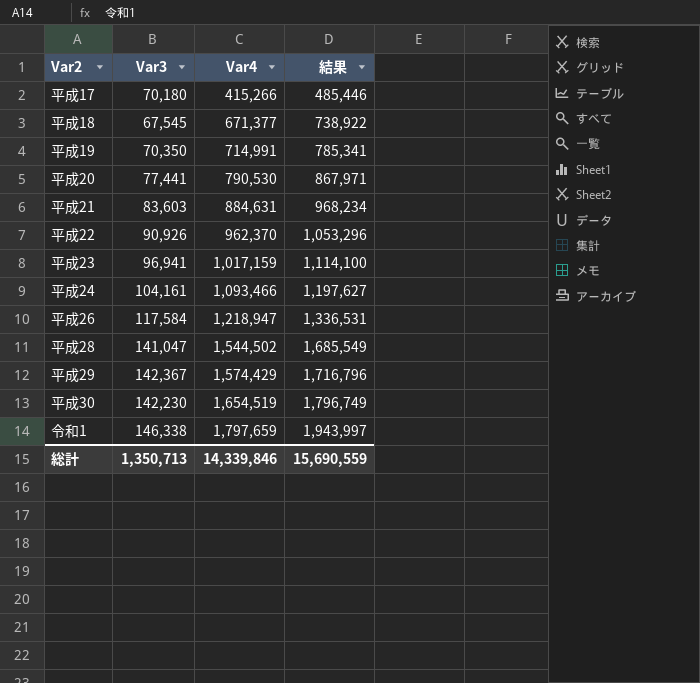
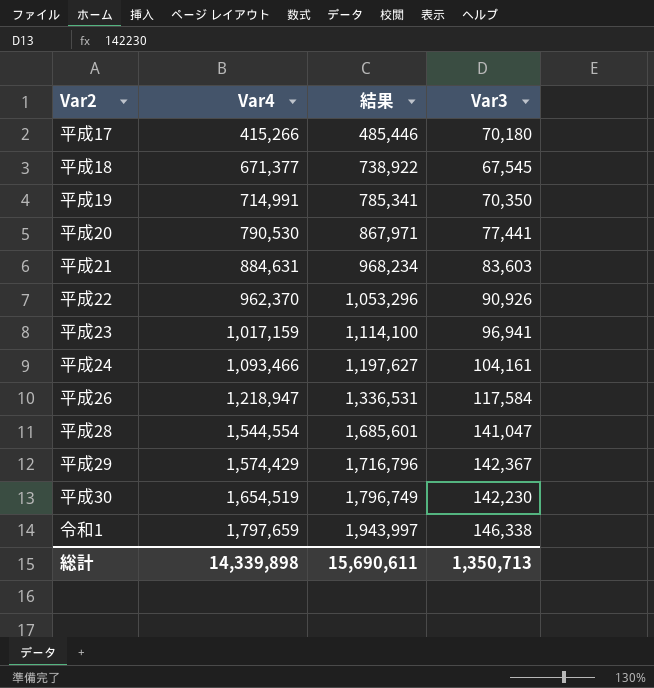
column Var3 | position: 2 -> 4
平成28 | Var4: 1,544,502 -> 1,544,554
平成28 | 結果: 1,685,549 -> 1,685,601
総計 | Var4: 14,339,846 -> 14,339,898
総計 | 結果: 15,690,559 -> 15,690,611

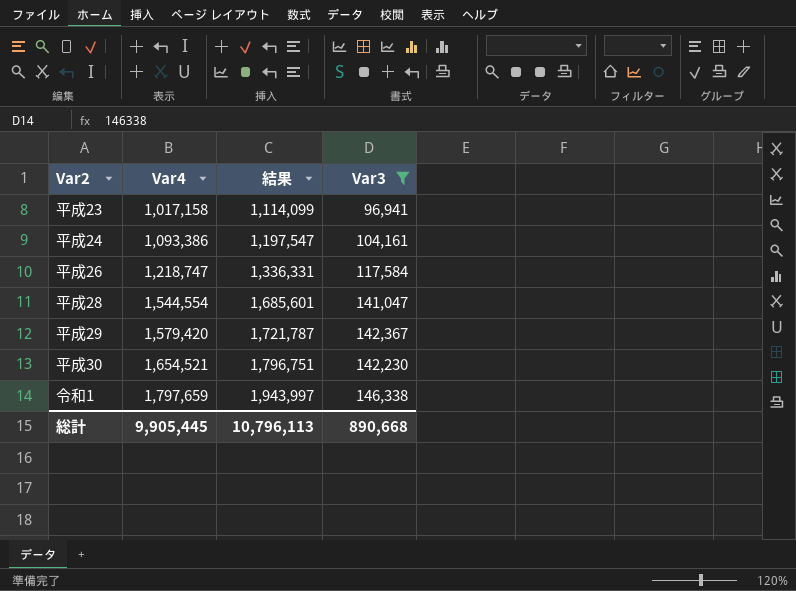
filter: none -> Var3 >= 96,941
平成23 | Var4: 1,017,159 -> 1,017,158
平成23 | 結果: 1,114,100 -> 1,114,099
平成24 | Var4: 1,093,466 -> 1,093,386
平成24 | 結果: 1,197,627 -> 1,197,547
平成26 | Var4: 1,218,947 -> 1,218,747
平成26 | 結果: 1,336,531 -> 1,336,331
平成29 | Var4: 1,574,429 -> 1,579,420
平成29 | 結果: 1,716,796 -> 1,721,787
平成30 | Var4: 1,654,519 -> 1,654,521
平成30 | 結果: 1,796,749 -> 1,796,751
総計 | Var4: 14,339,898 -> 9,905,445
総計 | 結果: 15,690,611 -> 10,796,113
総計 | Var3: 1,350,713 -> 890,668

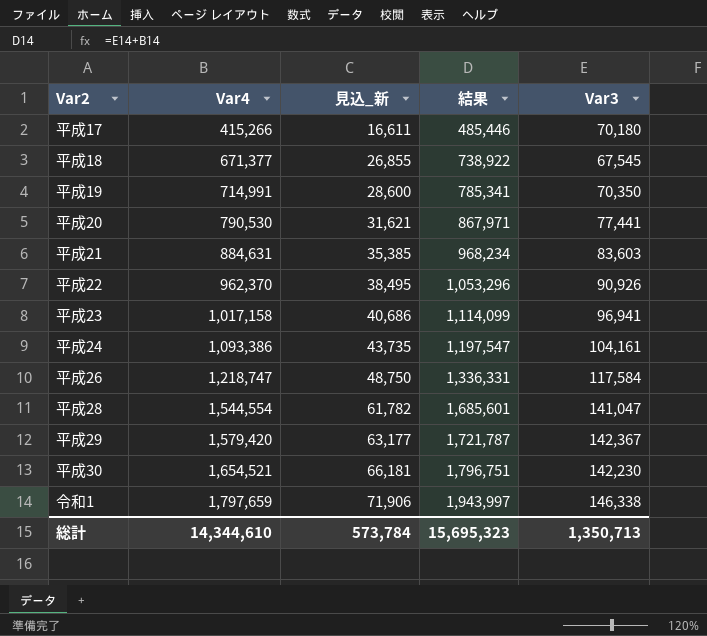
filter: Var3 >= 96,941 -> none
column 見込_新 | formula: none -> [Var4] * 0.04
総計 | Var4: 9,905,445 -> 14,344,610
総計 | 結果: 10,796,113 -> 15,695,323
総計 | Var3: 890,668 -> 1,350,713

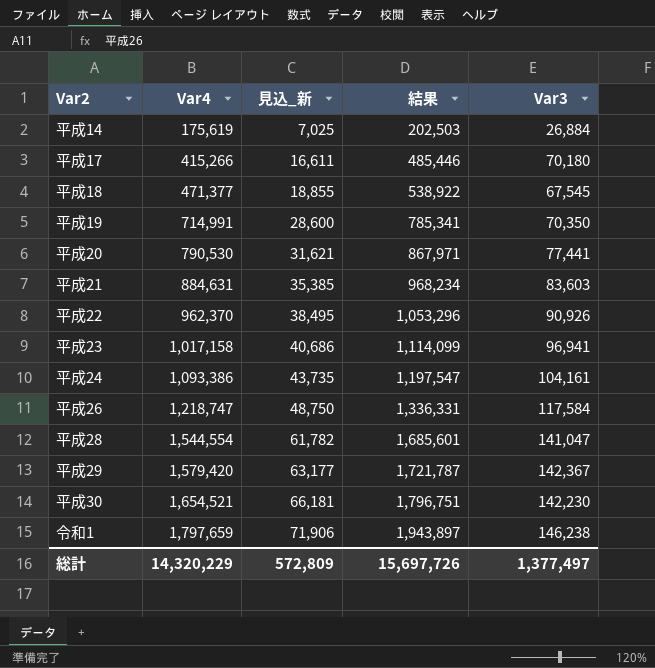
row 平成14: none -> 175,619 | 7,025 | 202,503 | 26,884
平成18 | Var4: 671,377 -> 471,377
平成18 | 見込_新: 26,855 -> 18,855
平成18 | 結果: 738,922 -> 538,922
令和1 | 結果: 1,943,997 -> 1,943,897
令和1 | Var3: 146,338 -> 146,238
総計 | Var4: 14,344,610 -> 14,320,229
総計 | 見込_新: 573,784 -> 572,809
総計 | 結果: 15,695,323 -> 15,697,726
総計 | Var3: 1,350,713 -> 1,377,497

